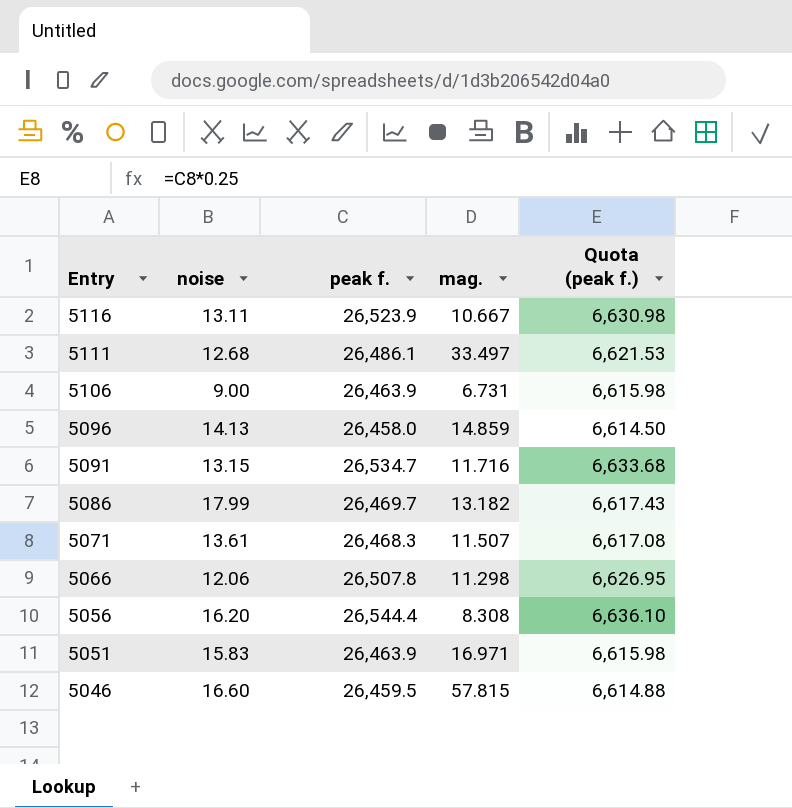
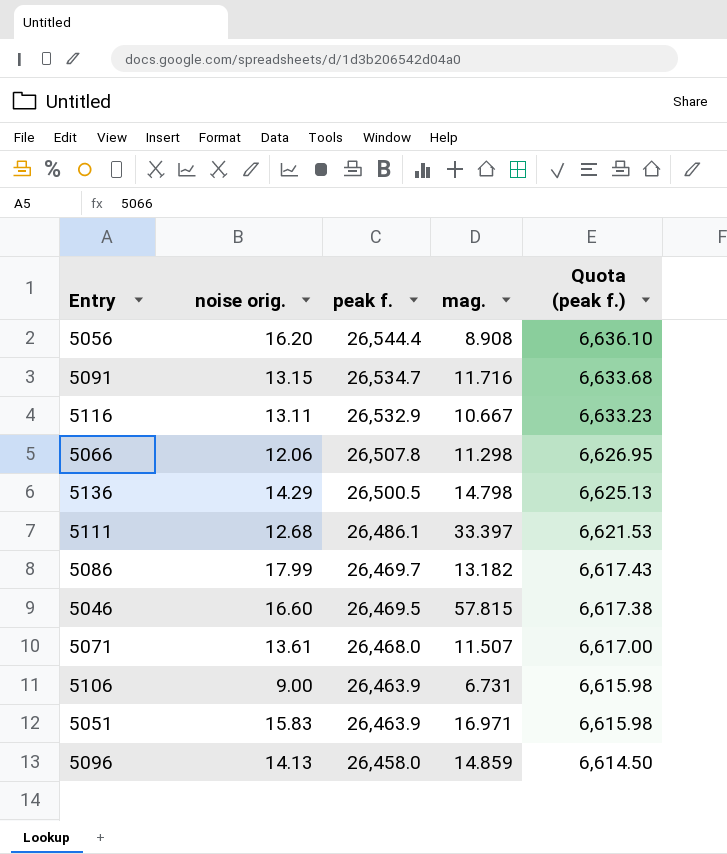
row order: Entry descending -> peak f. descending
column name: noise -> noise orig.
5056 | mag.: 8.308 -> 8.908
5116 | peak f.: 26,523.9 -> 26,532.9
5116 | Quota (peak f.): 6,630.98 -> 6,633.23
row 5136: none -> 14.29 | 26,500.5 | 14.798 | 6,625.13
5111 | mag.: 33.497 -> 33.397
5046 | peak f.: 26,459.5 -> 26,469.5
5046 | Quota (peak f.): 6,614.88 -> 6,617.38
5071 | peak f.: 26,468.3 -> 26,468.0
5071 | Quota (peak f.): 6,617.08 -> 6,617.00

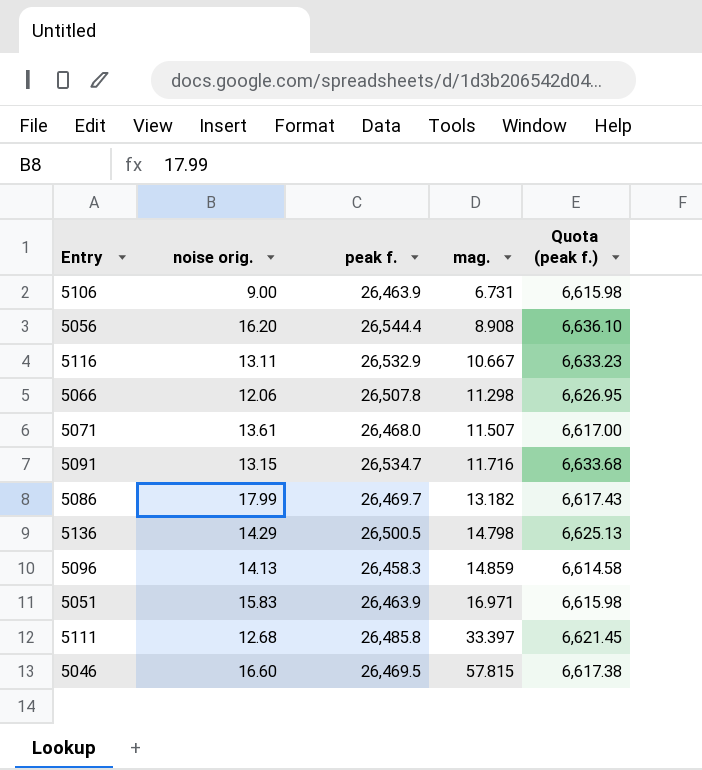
row order: peak f. descending -> mag. ascending
5096 | peak f.: 26,458.0 -> 26,458.3
5096 | Quota (peak f.): 6,614.50 -> 6,614.58
5111 | peak f.: 26,486.1 -> 26,485.8
5111 | Quota (peak f.): 6,621.53 -> 6,621.45

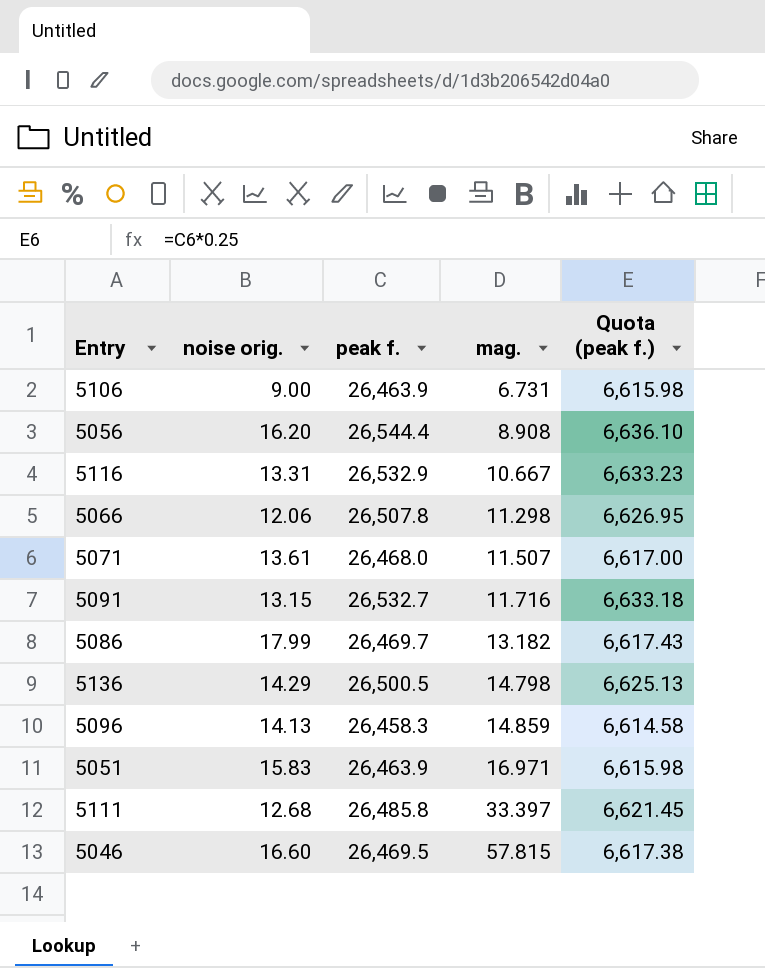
5116 | noise orig.: 13.11 -> 13.31
5091 | peak f.: 26,534.7 -> 26,532.7
5091 | Quota (peak f.): 6,633.68 -> 6,633.18

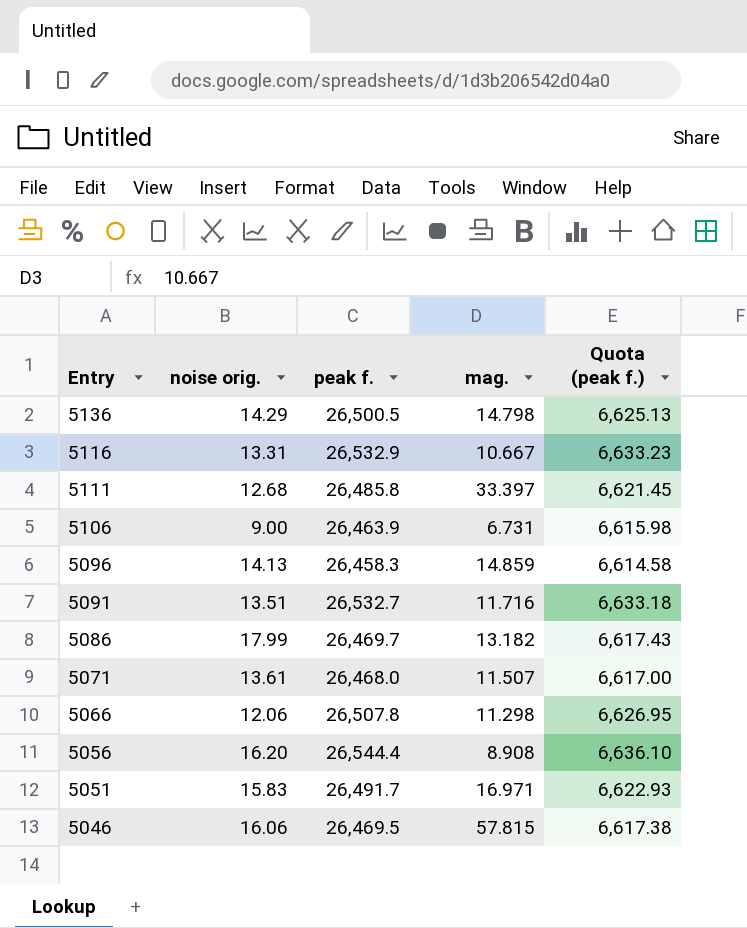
row order: mag. ascending -> Entry descending
5091 | noise orig.: 13.15 -> 13.51
5051 | peak f.: 26,463.9 -> 26,491.7
5051 | Quota (peak f.): 6,615.98 -> 6,622.93
5046 | noise orig.: 16.60 -> 16.06

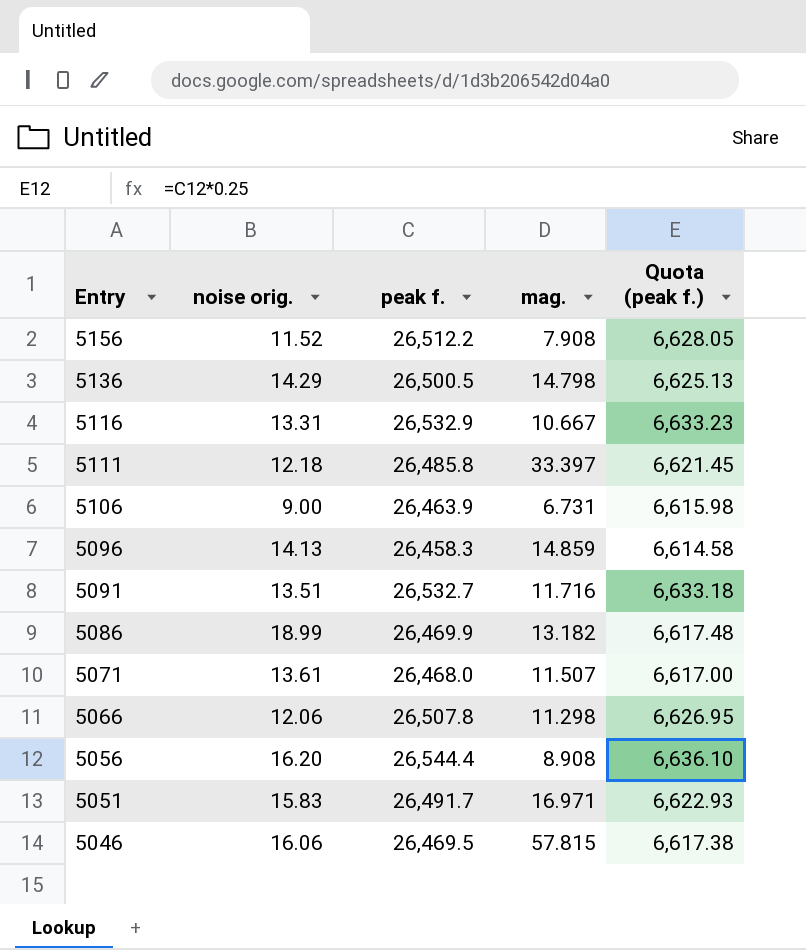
row 5156: none -> 11.52 | 26,512.2 | 7.908 | 6,628.05
5111 | noise orig.: 12.68 -> 12.18
5086 | noise orig.: 17.99 -> 18.99
5086 | peak f.: 26,469.7 -> 26,469.9
5086 | Quota (peak f.): 6,617.43 -> 6,617.48

